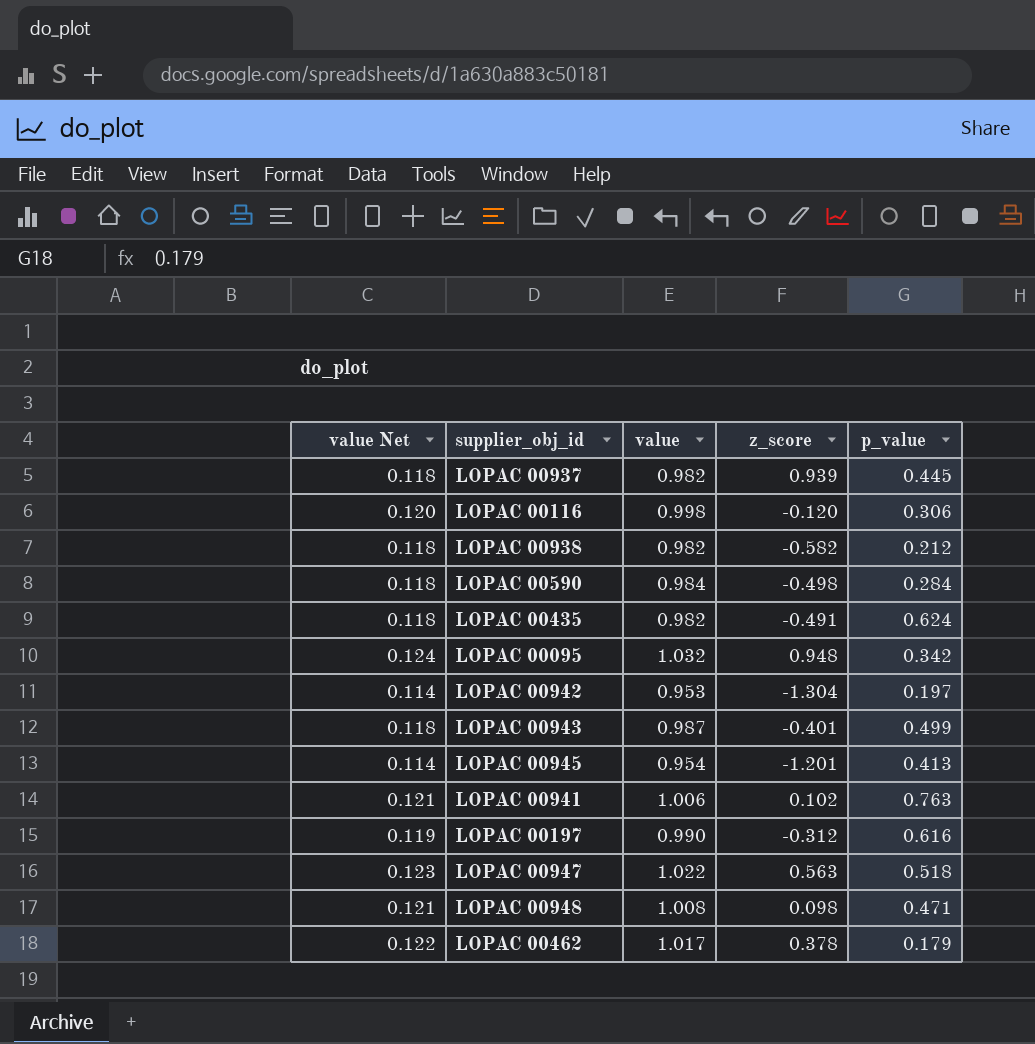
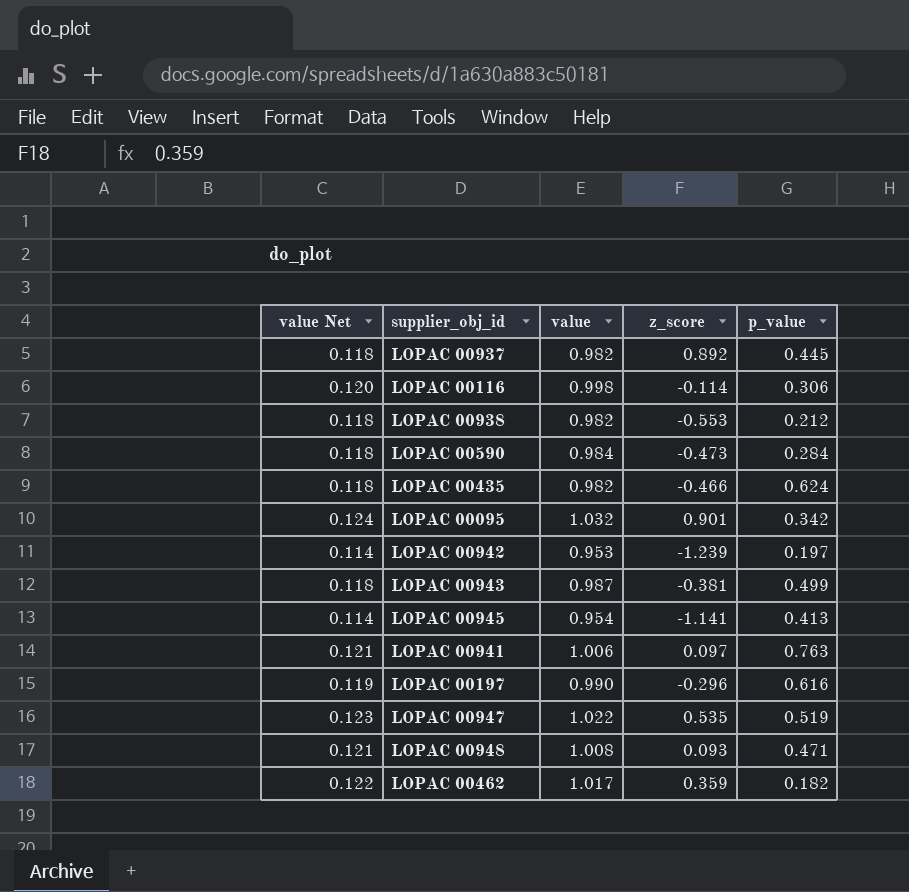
LOPAC 00937 | z_score: 0.939 -> 0.892
LOPAC 00116 | z_score: -0.120 -> -0.114
LOPAC 00938 | z_score: -0.582 -> -0.553
LOPAC 00590 | z_score: -0.498 -> -0.473
LOPAC 00435 | z_score: -0.491 -> -0.466
LOPAC 00095 | z_score: 0.948 -> 0.901
LOPAC 00942 | z_score: -1.304 -> -1.239
LOPAC 00943 | z_score: -0.401 -> -0.381
LOPAC 00945 | z_score: -1.201 -> -1.141
LOPAC 00941 | z_score: 0.102 -> 0.097
LOPAC 00197 | z_score: -0.312 -> -0.296
LOPAC 00947 | z_score: 0.563 -> 0.535
LOPAC 00947 | p_value: 0.518 -> 0.519
LOPAC 00948 | z_score: 0.098 -> 0.093
LOPAC 00462 | z_score: 0.378 -> 0.359
LOPAC 00462 | p_value: 0.179 -> 0.182

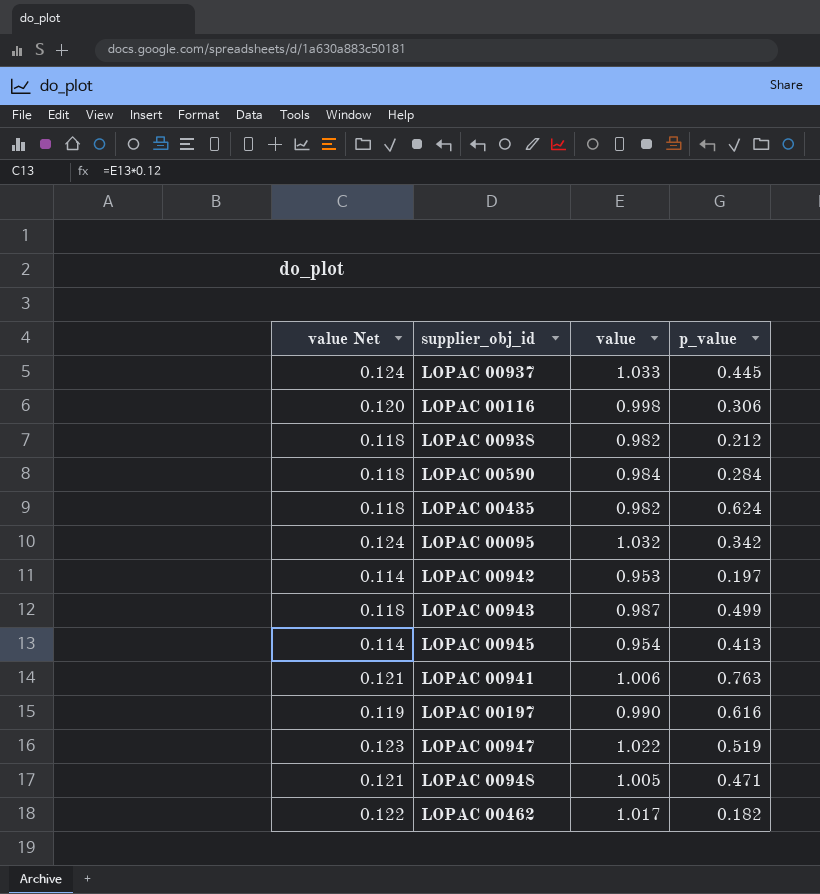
column z_score | position: 4 -> none
LOPAC 00937 | value Net: 0.118 -> 0.124
LOPAC 00937 | value: 0.982 -> 1.033
LOPAC 00948 | value: 1.008 -> 1.005

